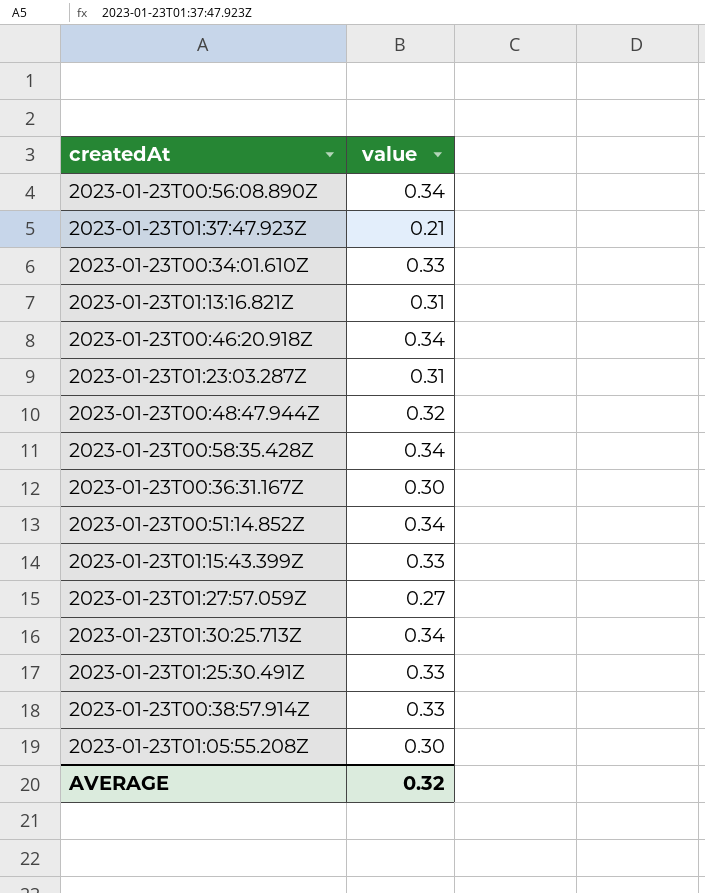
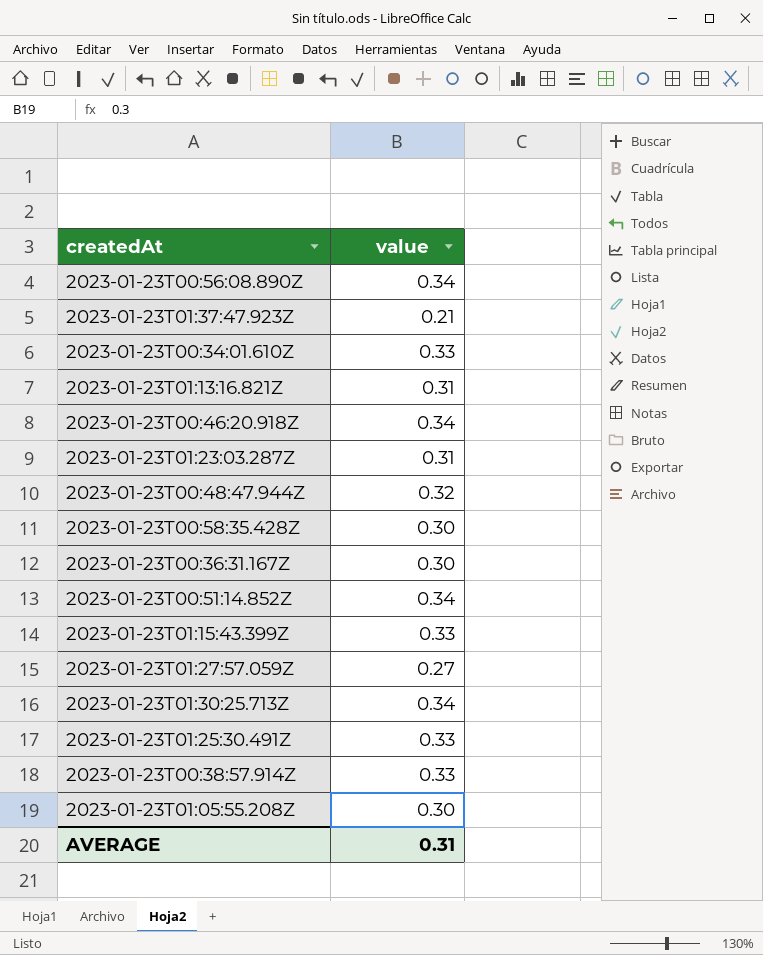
2023-01-23T00:58:35.428Z | value: 0.34 -> 0.30
AVERAGE | value: 0.32 -> 0.31

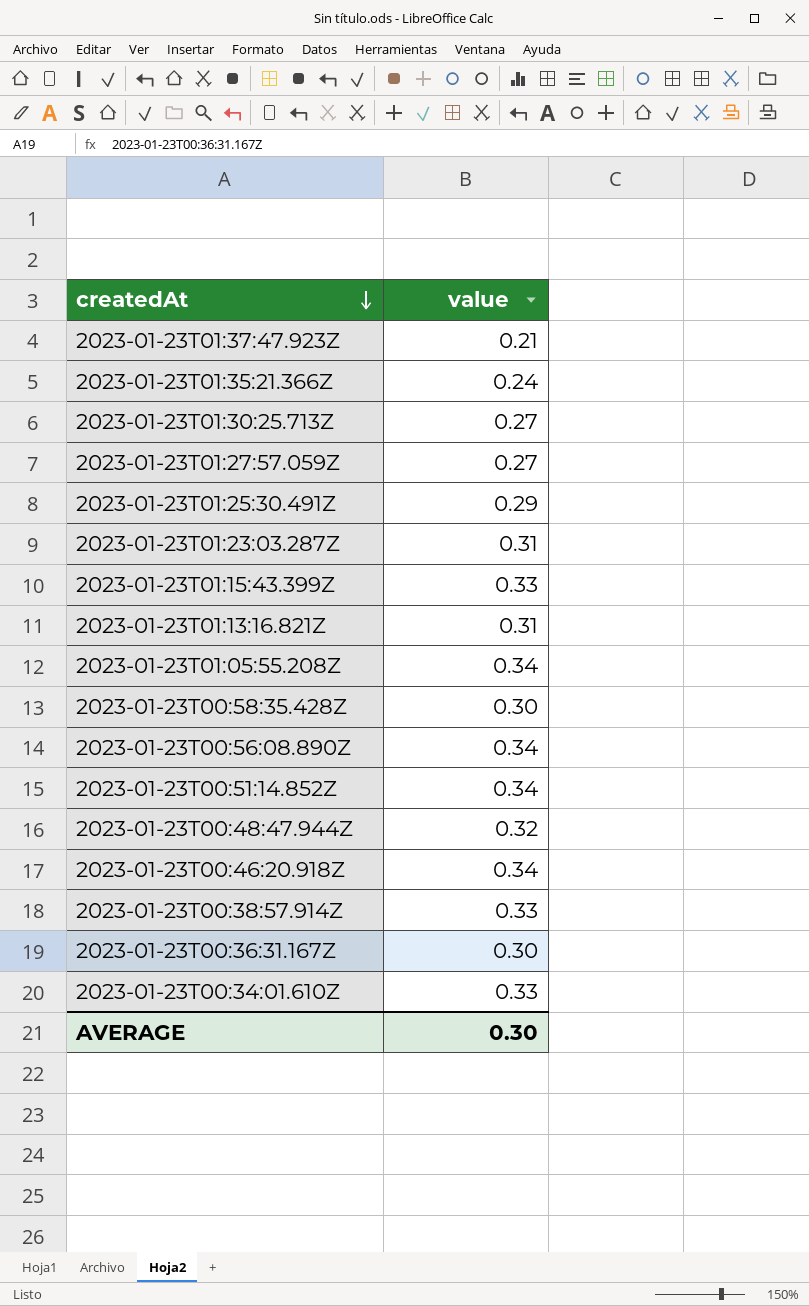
row order: none -> createdAt descending
row 2023-01-23T01:35:21.366Z: none -> 0.24
2023-01-23T01:30:25.713Z | value: 0.34 -> 0.27
2023-01-23T01:25:30.491Z | value: 0.33 -> 0.29
2023-01-23T01:05:55.208Z | value: 0.30 -> 0.34
AVERAGE | value: 0.31 -> 0.30

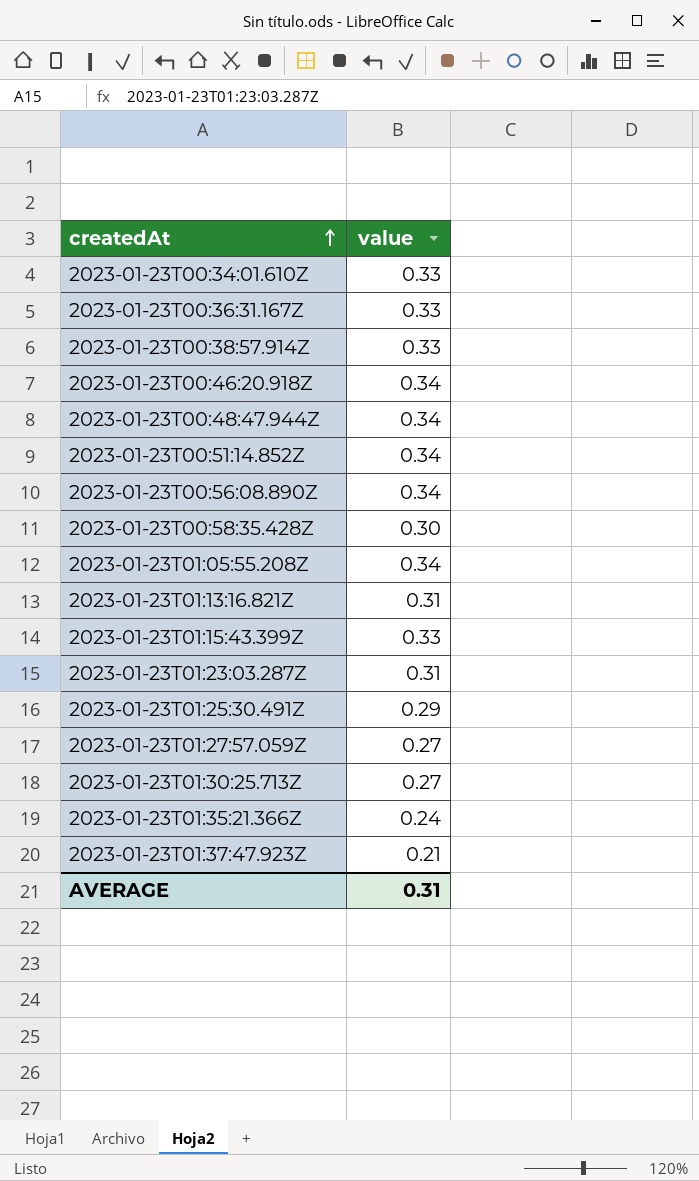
row order: createdAt descending -> createdAt ascending
2023-01-23T00:36:31.167Z | value: 0.30 -> 0.33
2023-01-23T00:48:47.944Z | value: 0.32 -> 0.34
AVERAGE | value: 0.30 -> 0.31

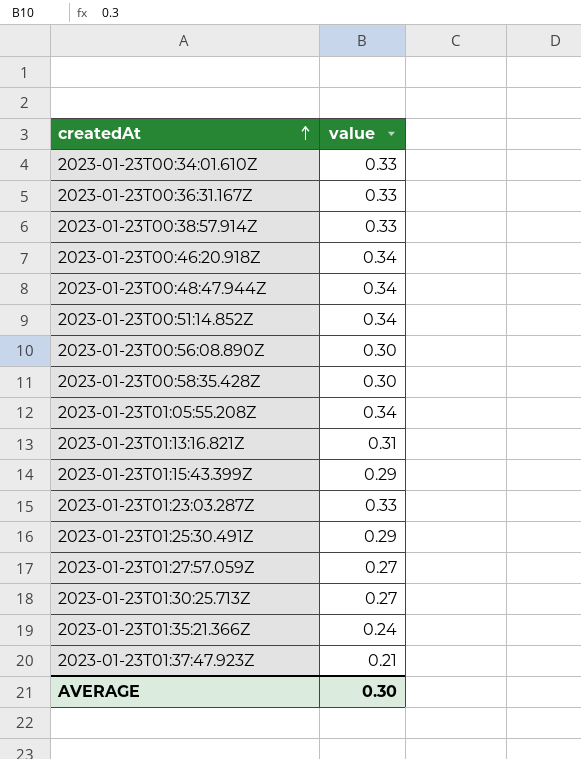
2023-01-23T00:56:08.890Z | value: 0.34 -> 0.30
2023-01-23T01:15:43.399Z | value: 0.33 -> 0.29
2023-01-23T01:23:03.287Z | value: 0.31 -> 0.33
AVERAGE | value: 0.31 -> 0.30

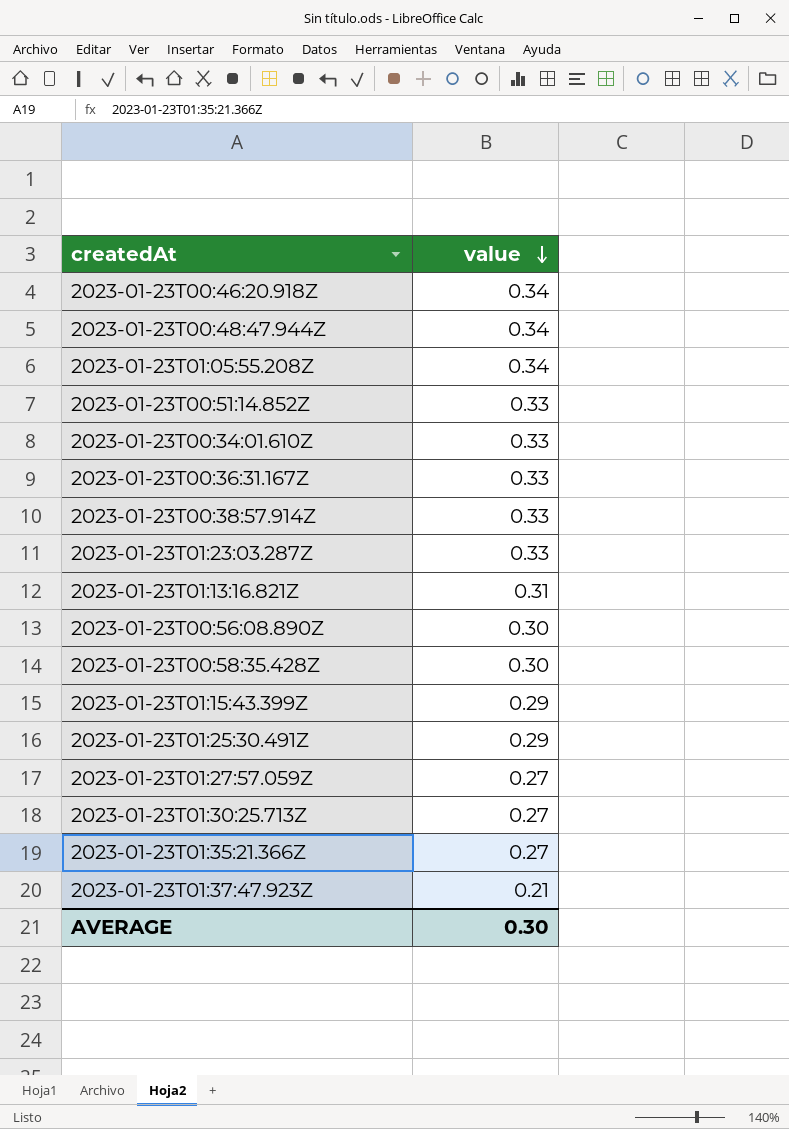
row order: createdAt ascending -> value descending
2023-01-23T00:51:14.852Z | value: 0.34 -> 0.33
2023-01-23T01:35:21.366Z | value: 0.24 -> 0.27

